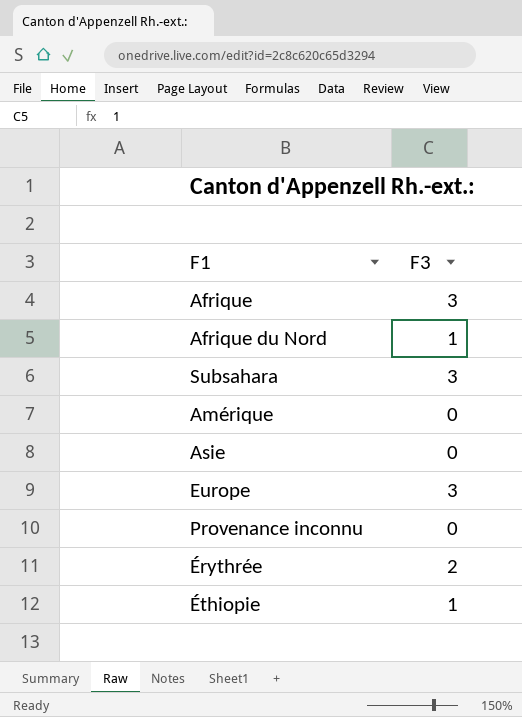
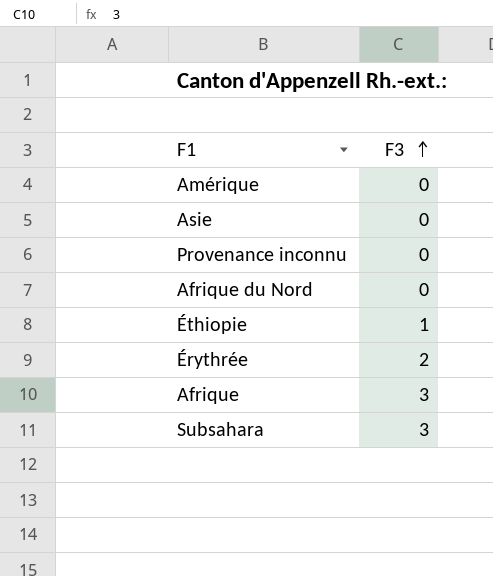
row order: none -> F3 ascending
row Europe: 3 -> none
Afrique du Nord | F3: 1 -> 0

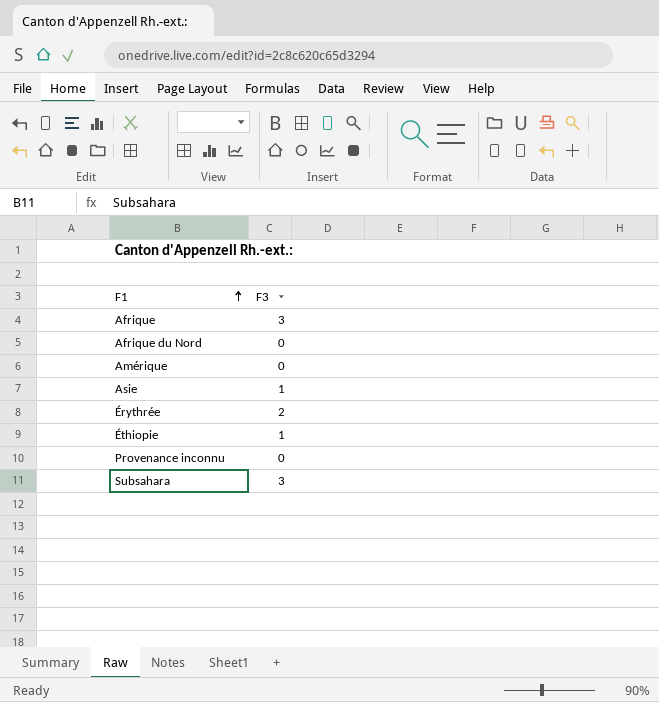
row order: F3 ascending -> F1 ascending
Asie | F3: 0 -> 1

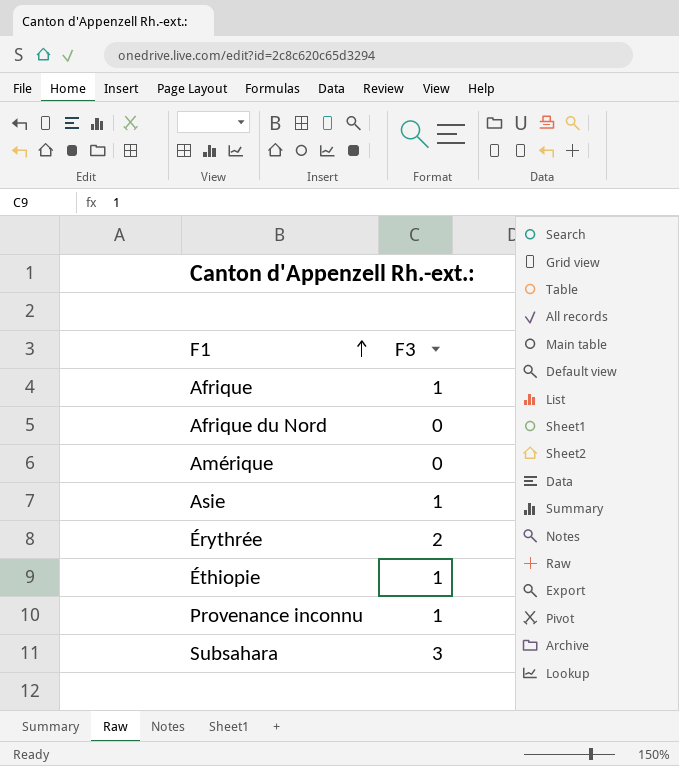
Afrique | F3: 3 -> 1
Provenance inconnu | F3: 0 -> 1

